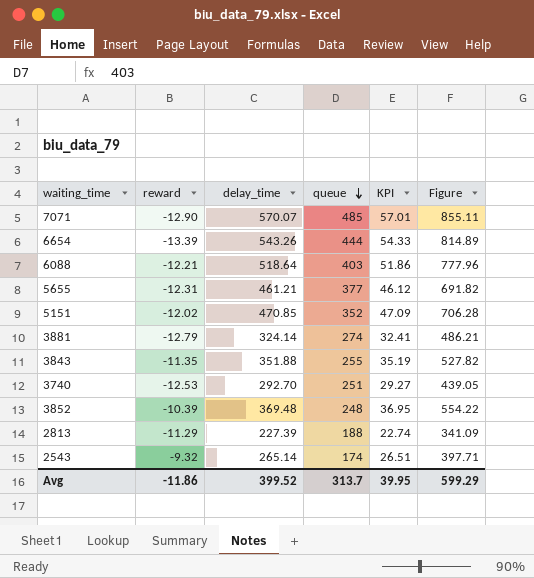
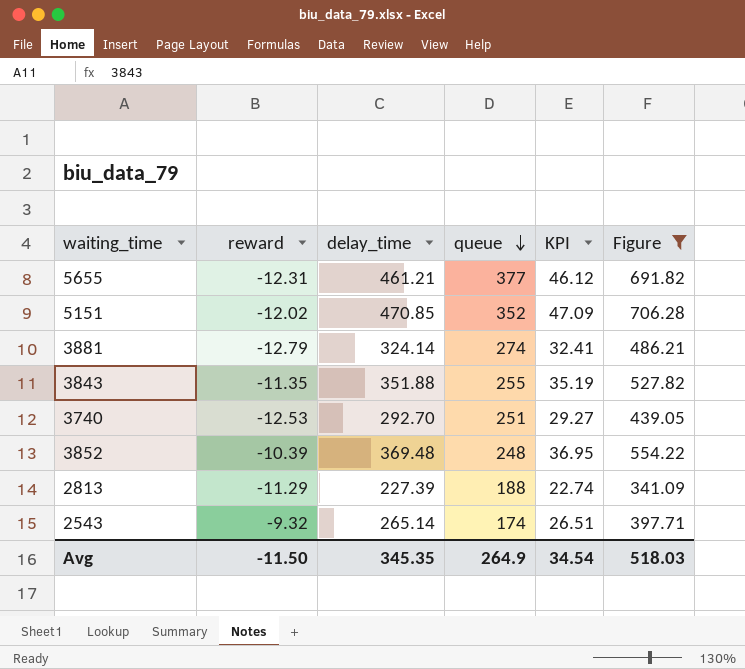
filter: none -> Figure <= 706.28
Avg | reward: -11.86 -> -11.50
Avg | delay_time: 399.52 -> 345.35
Avg | queue: 313.7 -> 264.9
Avg | KPI: 39.95 -> 34.54
Avg | Figure: 599.29 -> 518.03

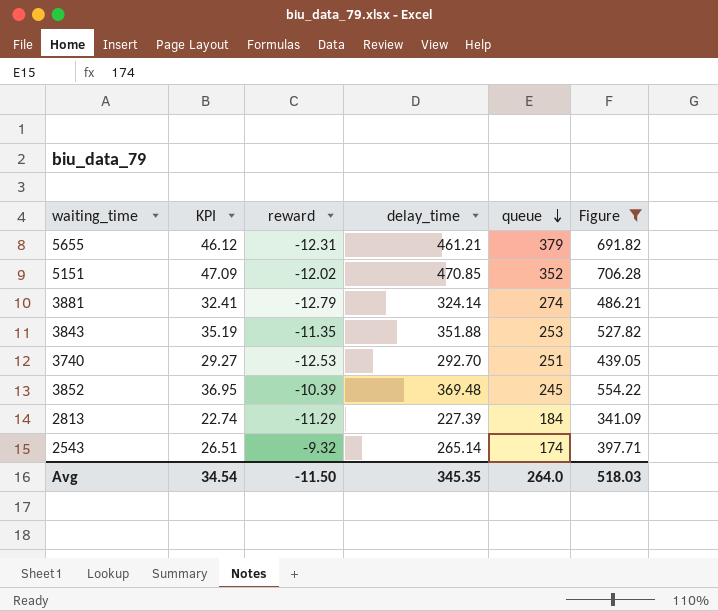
column KPI | position: 5 -> 2
5655 | queue: 377 -> 379
3843 | queue: 255 -> 253
3852 | queue: 248 -> 245
2813 | queue: 188 -> 184
Avg | queue: 264.9 -> 264.0

